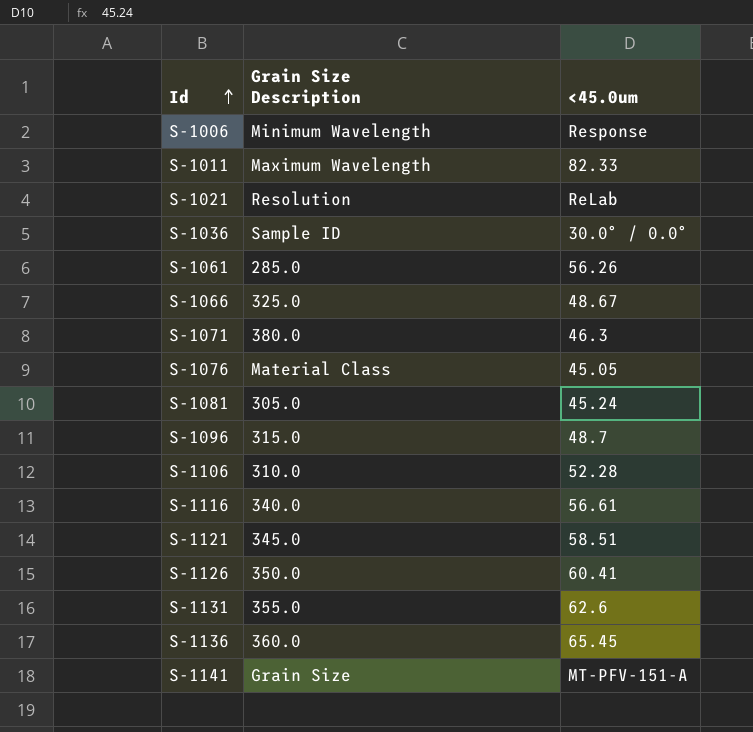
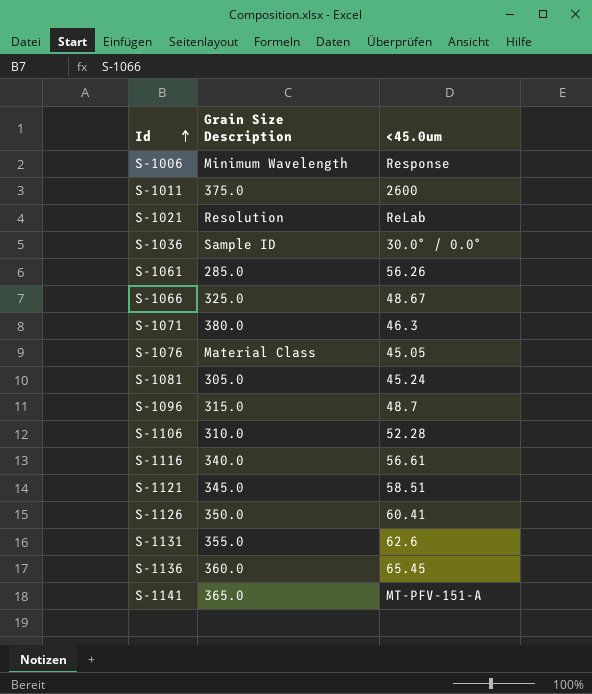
S-1011 | Grain Size Description: Maximum Wavelength -> 375.0
S-1011 | <45.0um: 82.33 -> 2600
S-1141 | Grain Size Description: Grain Size -> 365.0

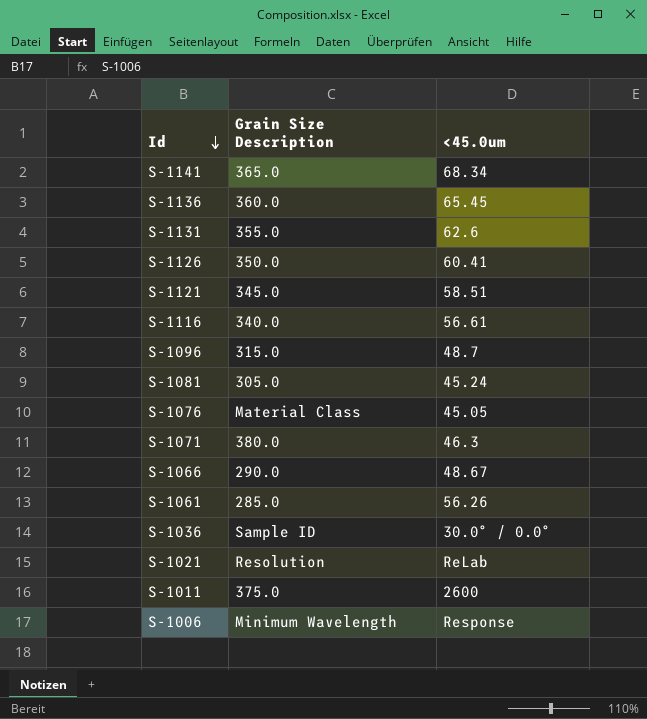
row order: Id ascending -> Id descending
row S-1106: 310.0 | 52.28 -> none
S-1141 | <45.0um: MT-PFV-151-A -> 68.34
S-1066 | Grain Size Description: 325.0 -> 290.0

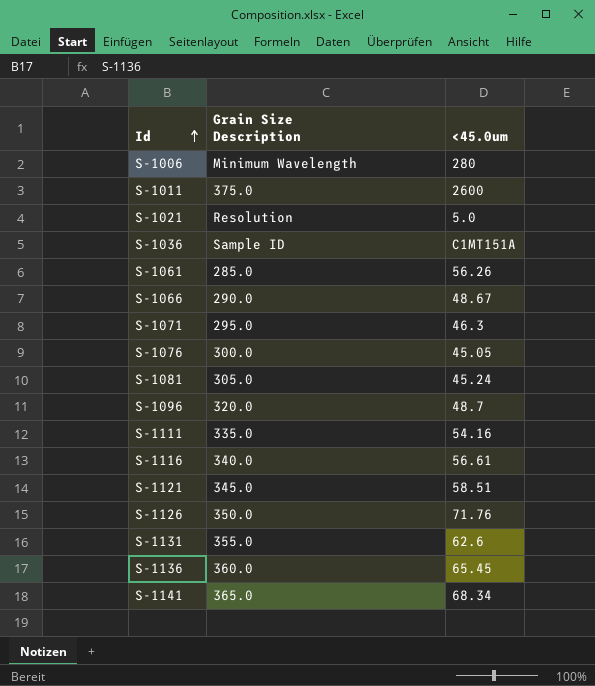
row order: Id descending -> Id ascending
S-1006 | <45.0um: Response -> 280
S-1021 | <45.0um: ReLab -> 5.0
S-1036 | <45.0um: 30.0° / 0.0° -> C1MT151A
S-1071 | Grain Size Description: 380.0 -> 295.0
S-1076 | Grain Size Description: Material Class -> 300.0
S-1096 | Grain Size Description: 315.0 -> 320.0
row S-1111: none -> 335.0 | 54.16
S-1126 | <45.0um: 60.41 -> 71.76

